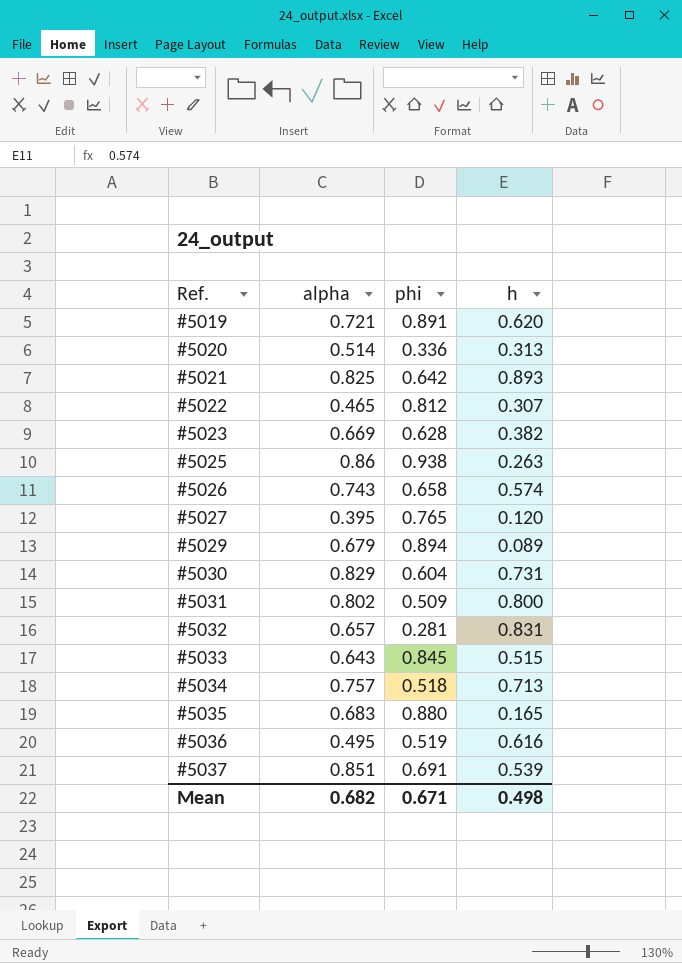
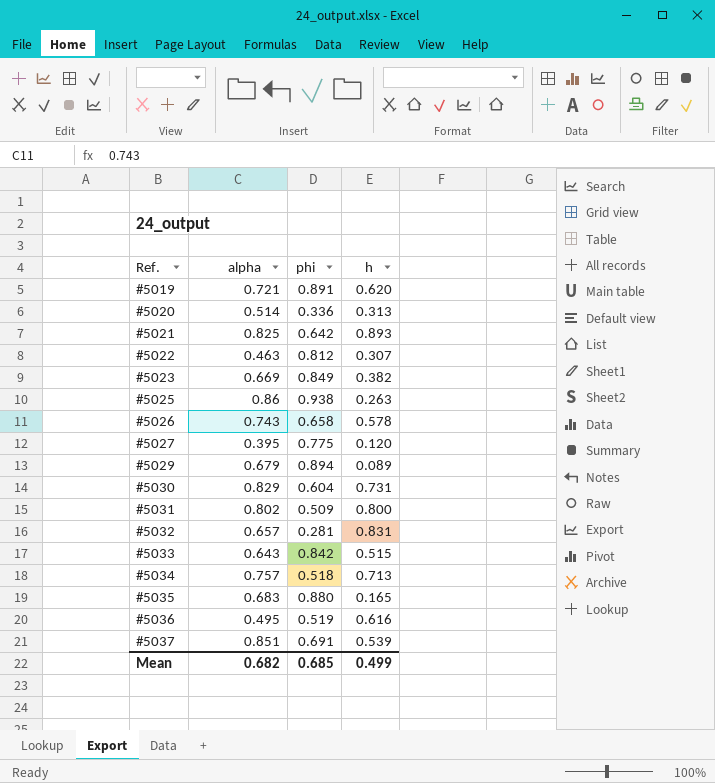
#5022 | alpha: 0.465 -> 0.463
#5023 | phi: 0.628 -> 0.849
#5026 | h: 0.574 -> 0.578
#5027 | phi: 0.765 -> 0.775
#5033 | phi: 0.845 -> 0.842
Mean | phi: 0.671 -> 0.685
Mean | h: 0.498 -> 0.499

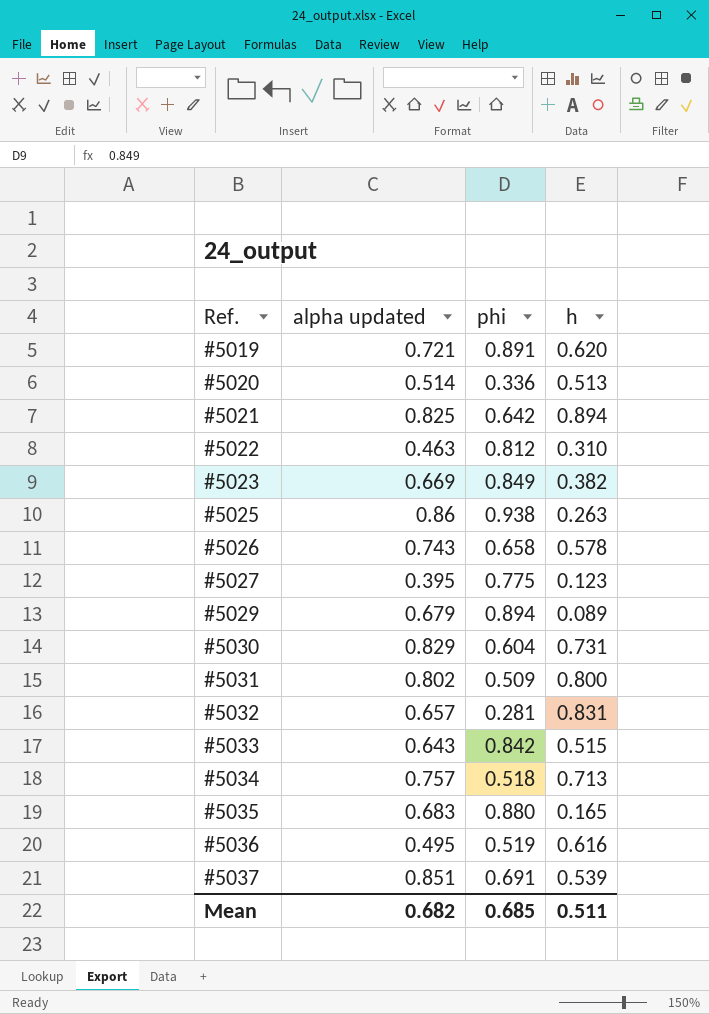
column name: alpha -> alpha updated
#5020 | h: 0.313 -> 0.513
#5021 | h: 0.893 -> 0.894
#5022 | h: 0.307 -> 0.310
#5027 | h: 0.120 -> 0.123
Mean | h: 0.499 -> 0.511

